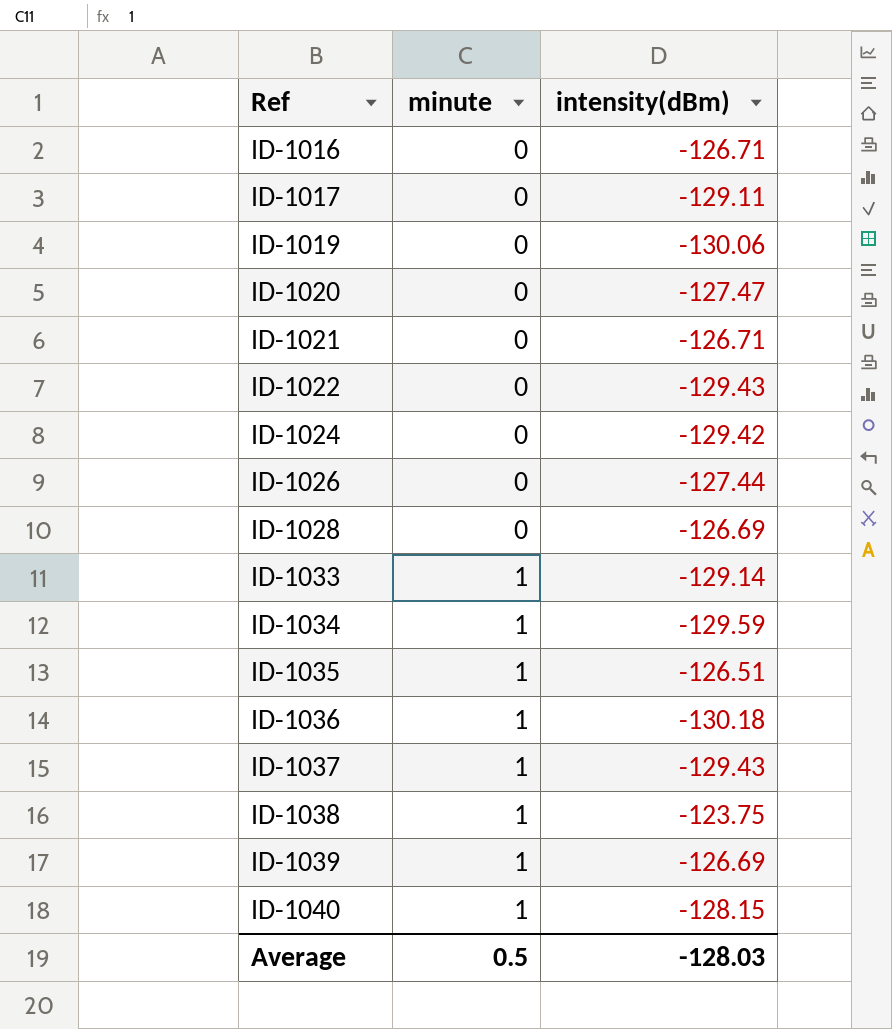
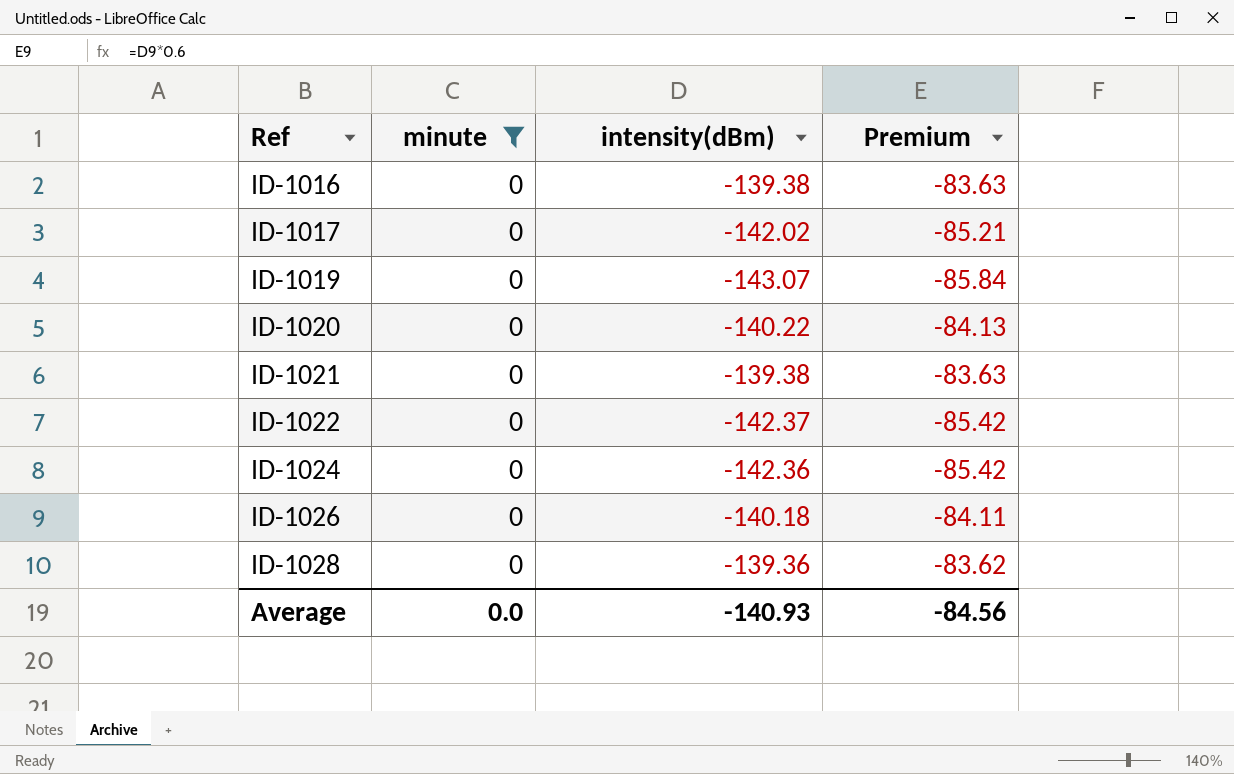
filter: none -> minute = 0
column Premium | formula: none -> [intensity(dBm)] * 0.6
ID-1016 | intensity(dBm): -126.71 -> -139.38
ID-1017 | intensity(dBm): -129.11 -> -142.02
ID-1019 | intensity(dBm): -130.06 -> -143.07
ID-1020 | intensity(dBm): -127.47 -> -140.22
ID-1021 | intensity(dBm): -126.71 -> -139.38
ID-1022 | intensity(dBm): -129.43 -> -142.37
ID-1024 | intensity(dBm): -129.42 -> -142.36
ID-1026 | intensity(dBm): -127.44 -> -140.18
ID-1028 | intensity(dBm): -126.69 -> -139.36
Average | minute: 0.5 -> 0.0
Average | intensity(dBm): -128.03 -> -140.93

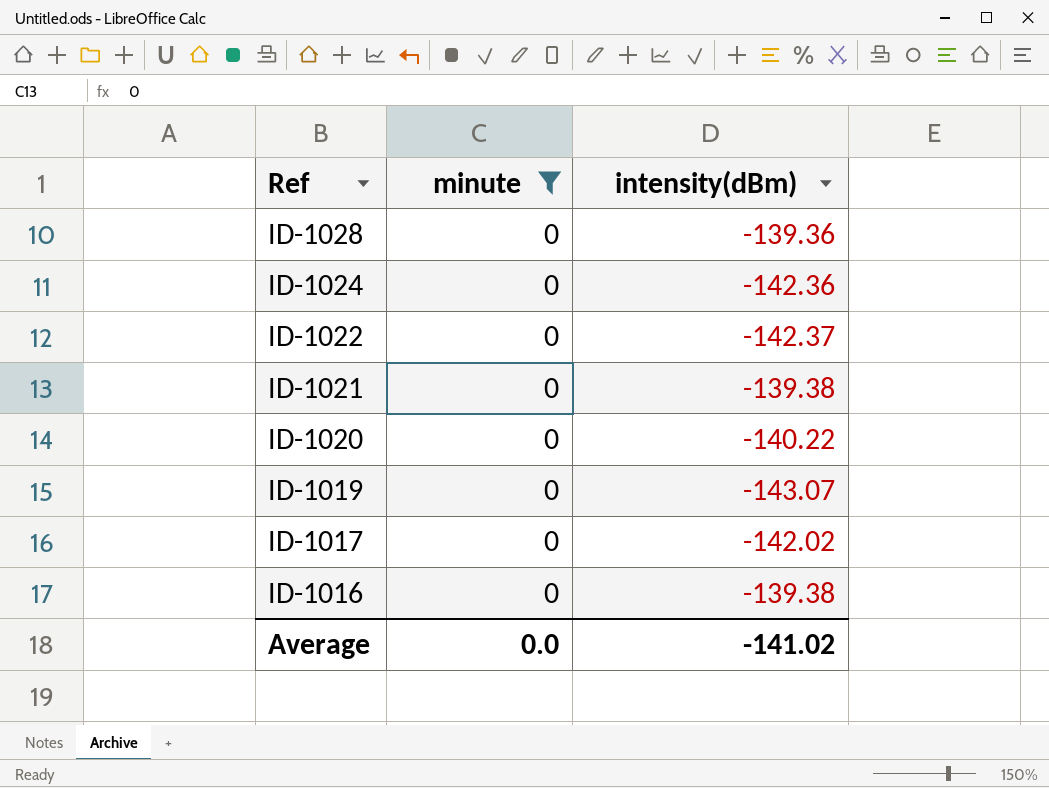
row order: Ref ascending -> Ref descending
column Premium | formula: [intensity(dBm)] * 0.6 -> none
row ID-1026: 0 | -140.18 | -84.11 -> none
Average | intensity(dBm): -140.93 -> -141.02

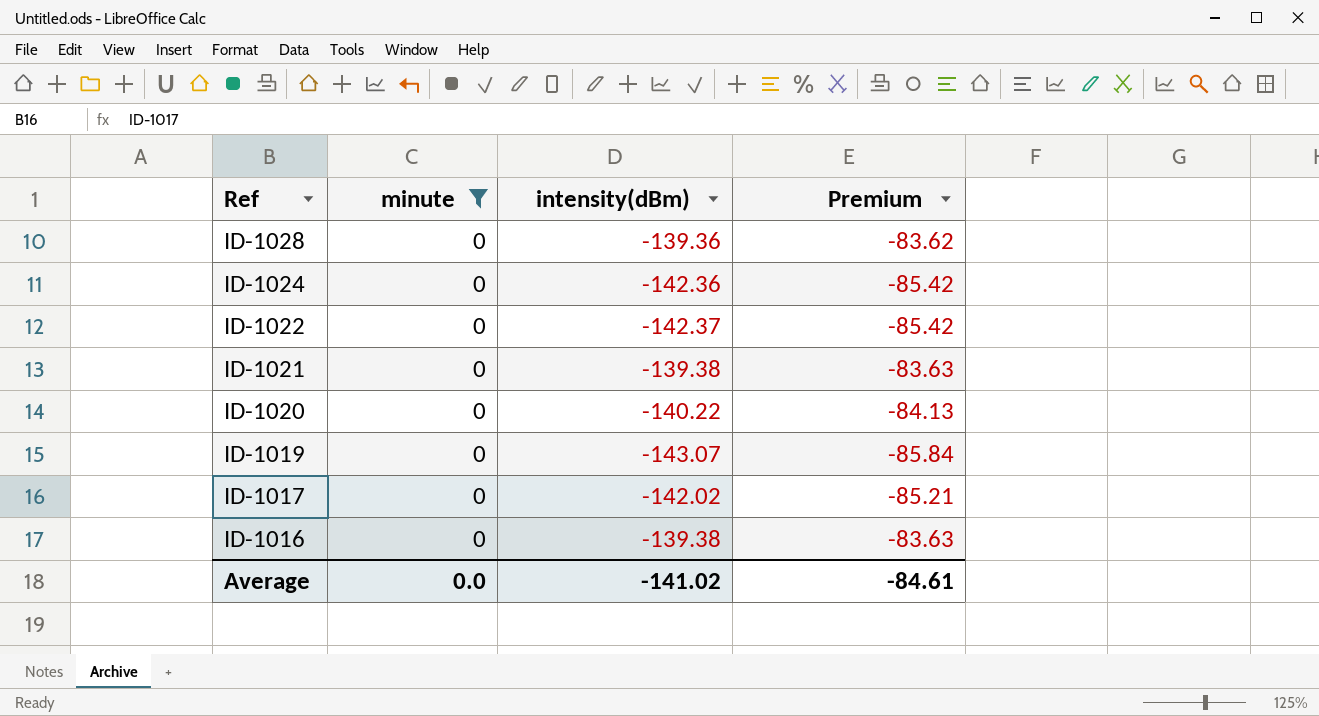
column Premium | formula: none -> [intensity(dBm)] * 0.6

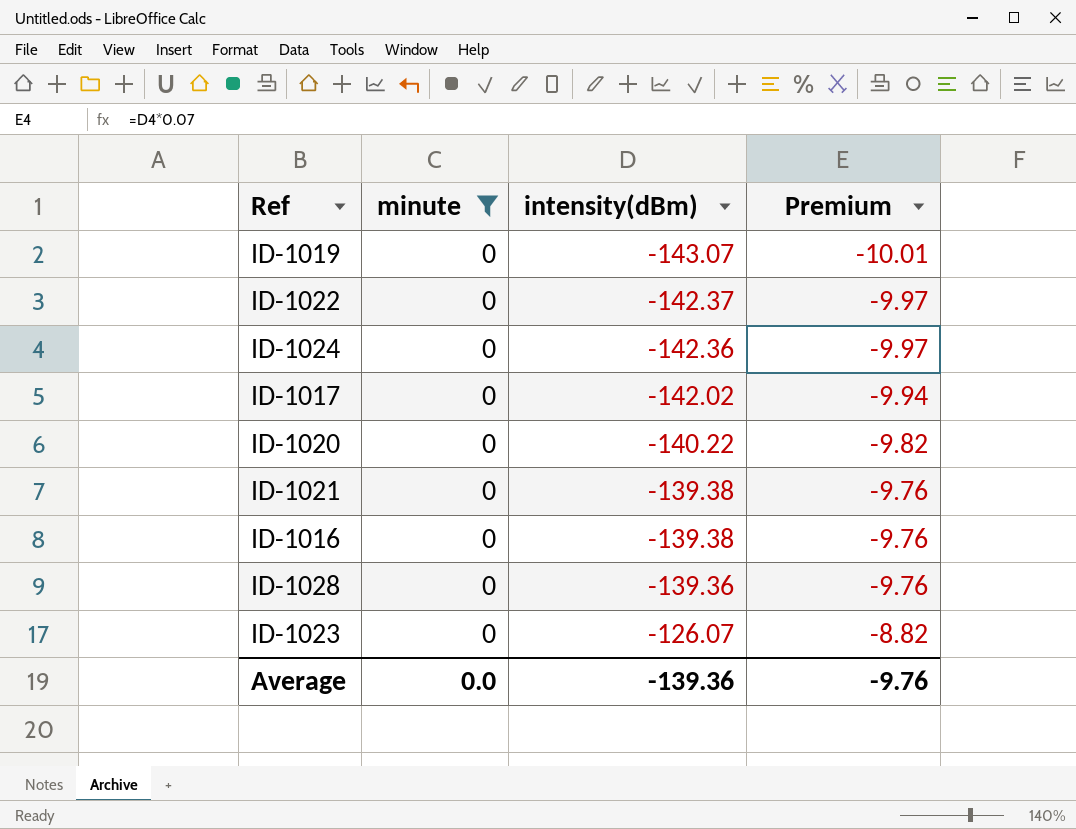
row order: Ref descending -> intensity(dBm) ascending
column Premium | formula: [intensity(dBm)] * 0.6 -> [intensity(dBm)] * 0.07
row ID-1023: none -> 0 | -126.07 | -8.82
Average | intensity(dBm): -141.02 -> -139.36
Average | Premium: -84.61 -> -9.76

